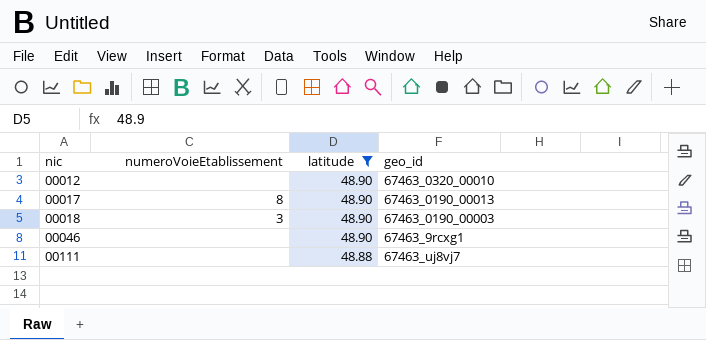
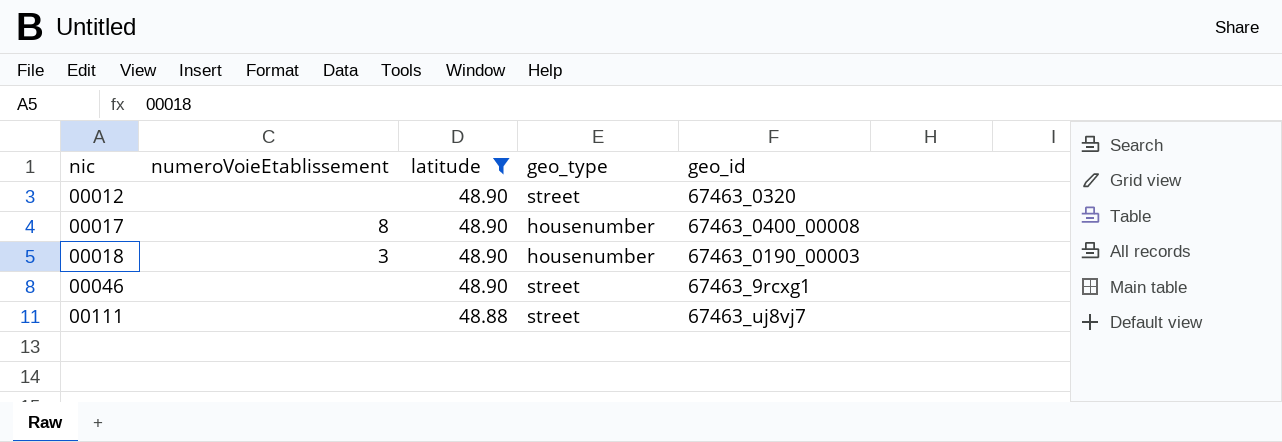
column geo_type | position: none -> 4
00012 | geo_id: 67463_0320_00010 -> 67463_0320
00017 | geo_id: 67463_0190_00013 -> 67463_0400_00008

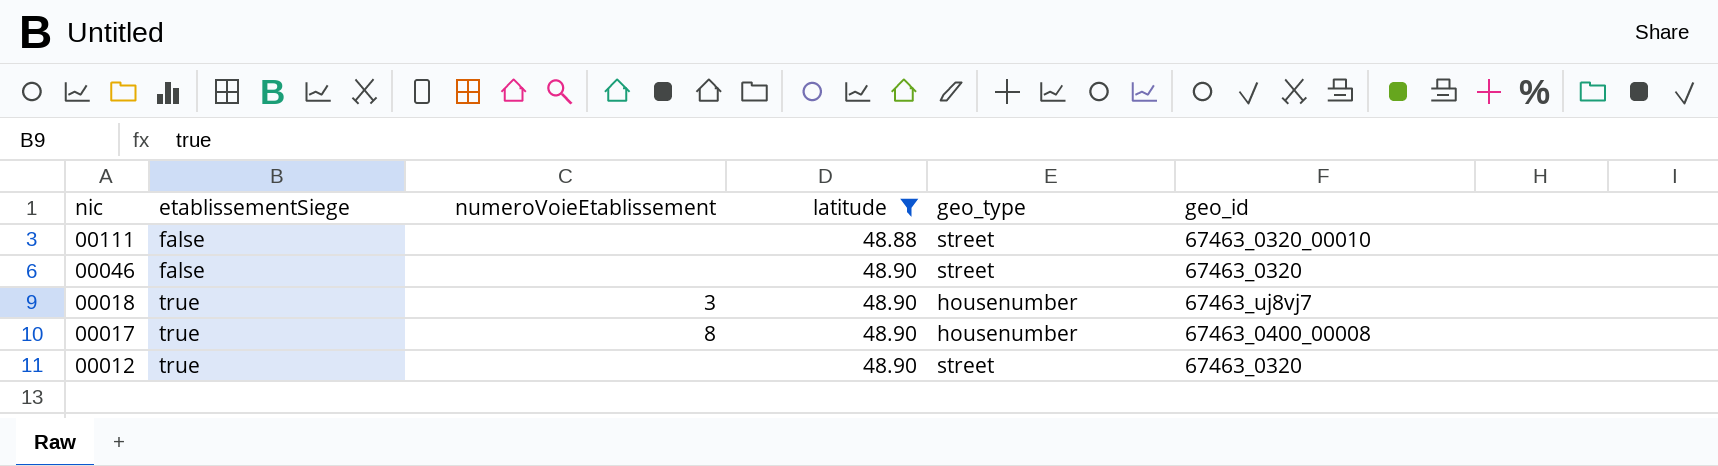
row order: nic ascending -> nic descending
column etablissementSiege | position: none -> 2
00111 | geo_id: 67463_uj8vj7 -> 67463_0320_00010
00046 | geo_id: 67463_9rcxg1 -> 67463_0320
00018 | geo_id: 67463_0190_00003 -> 67463_uj8vj7

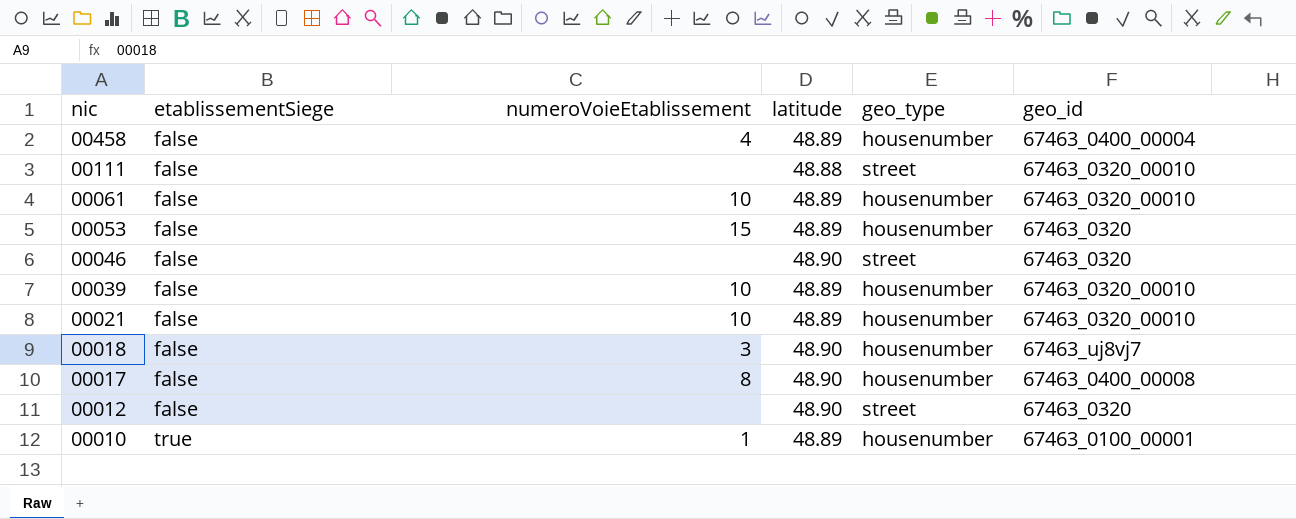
filter: latitude != 48.89 -> none
00018 | etablissementSiege: true -> false
00017 | etablissementSiege: true -> false
00012 | etablissementSiege: true -> false

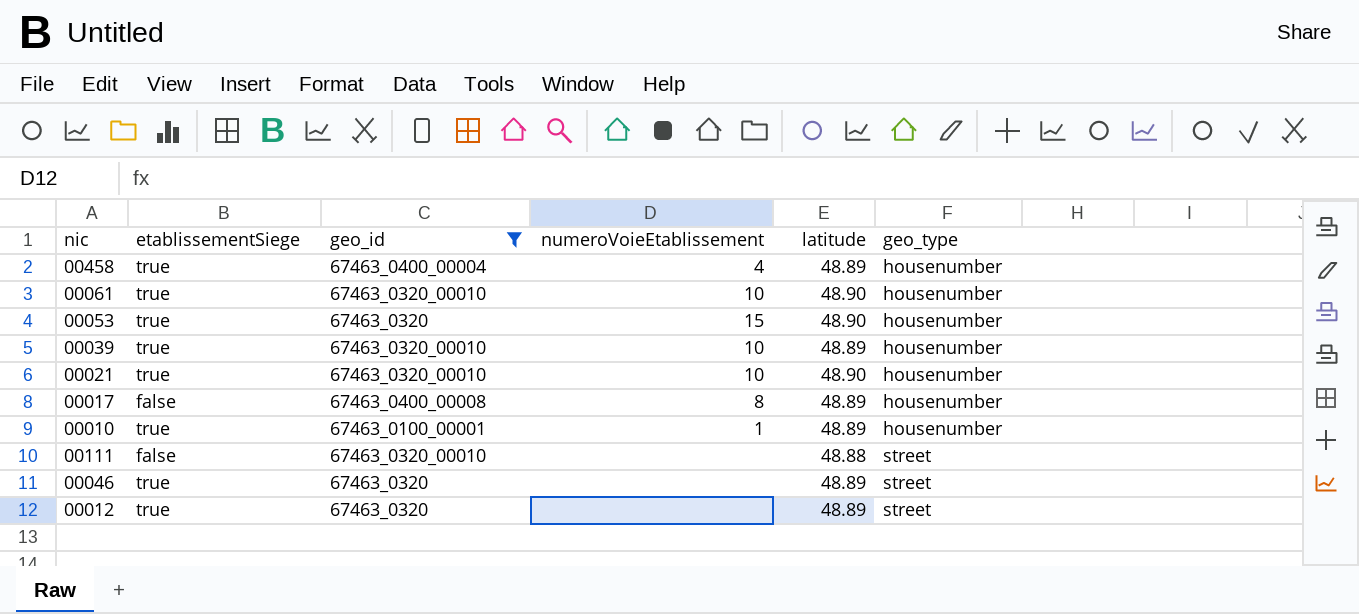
filter: none -> geo_id != 67463_uj8vj7
row order: nic descending -> geo_type ascending
column geo_id | position: 6 -> 3
00458 | etablissementSiege: false -> true
00061 | etablissementSiege: false -> true
00061 | latitude: 48.89 -> 48.90
00053 | etablissementSiege: false -> true
00053 | latitude: 48.89 -> 48.90
00039 | etablissementSiege: false -> true
00021 | etablissementSiege: false -> true
00021 | latitude: 48.89 -> 48.90
00017 | latitude: 48.90 -> 48.89
00046 | etablissementSiege: false -> true
00046 | latitude: 48.90 -> 48.89
00012 | etablissementSiege: false -> true
00012 | latitude: 48.90 -> 48.89

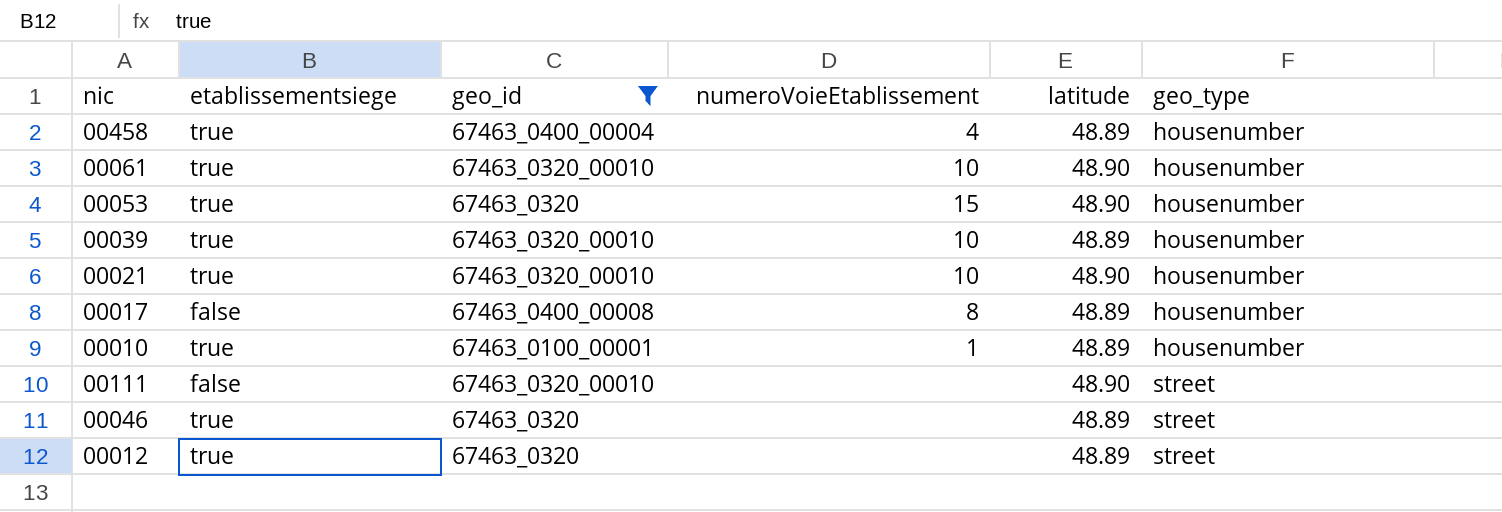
column name: etablissementSiege -> etablissementsiege
00111 | latitude: 48.88 -> 48.90

